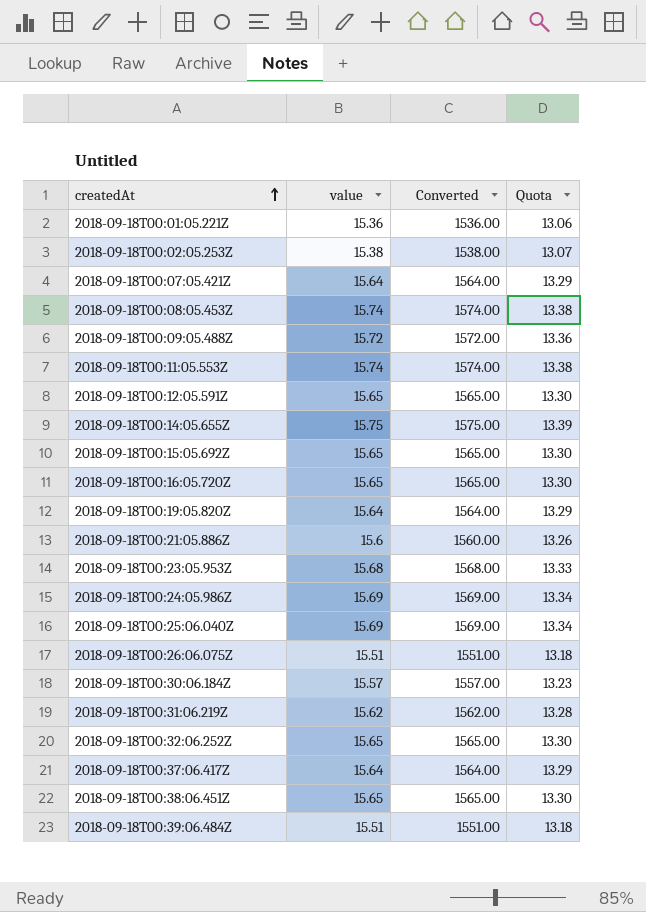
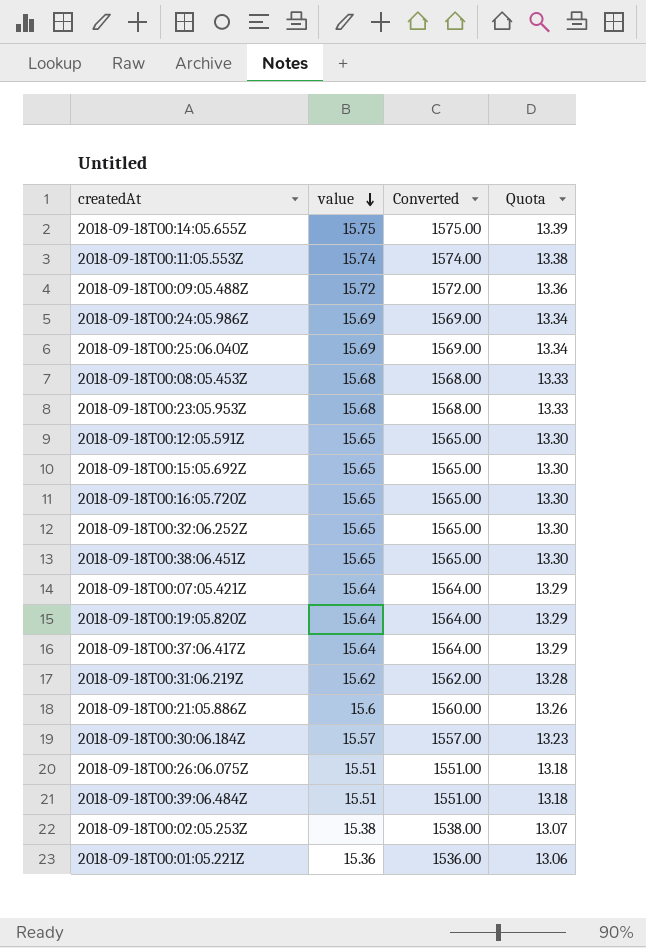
row order: createdAt ascending -> value descending
2018-09-18T00:08:05.453Z | value: 15.74 -> 15.68
2018-09-18T00:08:05.453Z | Converted: 1574.00 -> 1568.00
2018-09-18T00:08:05.453Z | Quota: 13.38 -> 13.33

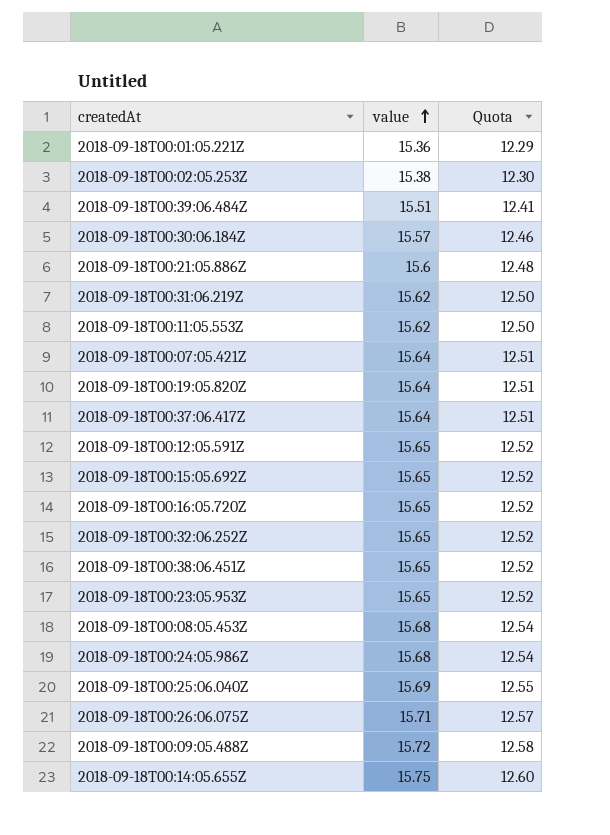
row order: value descending -> value ascending
column Converted | formula: [value] * 100 -> none
column Quota | formula: [value] * 0.85 -> [value] * 0.8
2018-09-18T00:11:05.553Z | value: 15.74 -> 15.62
2018-09-18T00:23:05.953Z | value: 15.68 -> 15.65
2018-09-18T00:24:05.986Z | value: 15.69 -> 15.68
2018-09-18T00:26:06.075Z | value: 15.51 -> 15.71

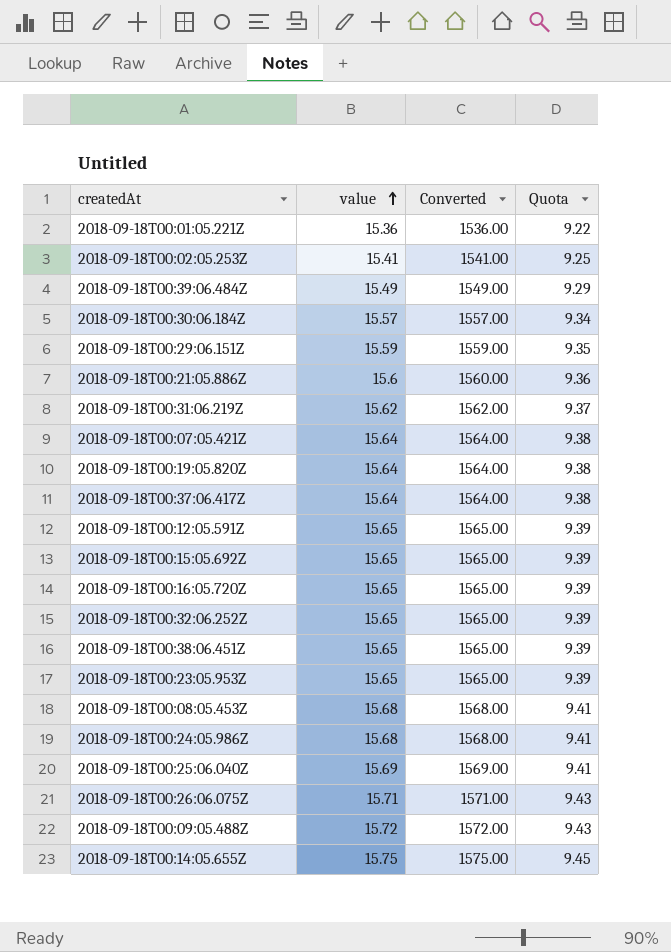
column Converted | formula: none -> [value] * 100
column Quota | formula: [value] * 0.8 -> [value] * 0.6
row 2018-09-18T00:11:05.553Z: 15.62 | 12.50 -> none
2018-09-18T00:02:05.253Z | value: 15.38 -> 15.41
2018-09-18T00:39:06.484Z | value: 15.51 -> 15.49
row 2018-09-18T00:29:06.151Z: none -> 15.59 | 1559.00 | 9.35

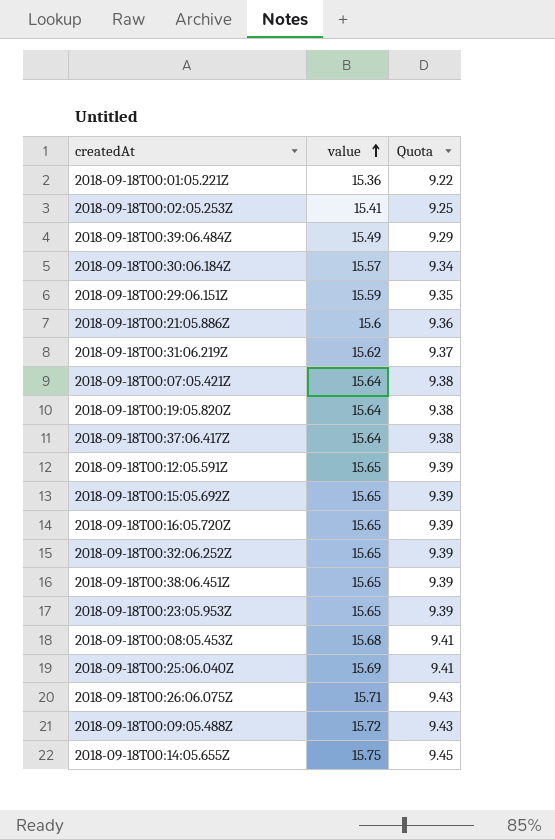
column Converted | formula: [value] * 100 -> none
row 2018-09-18T00:24:05.986Z: 15.68 | 1568.00 | 9.41 -> none

